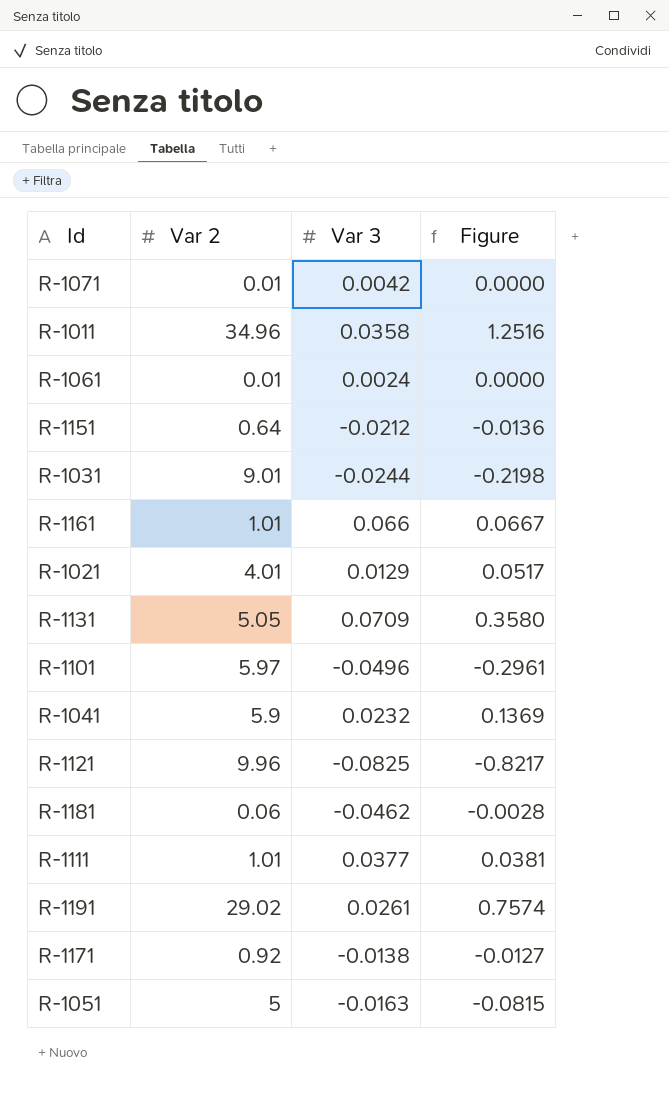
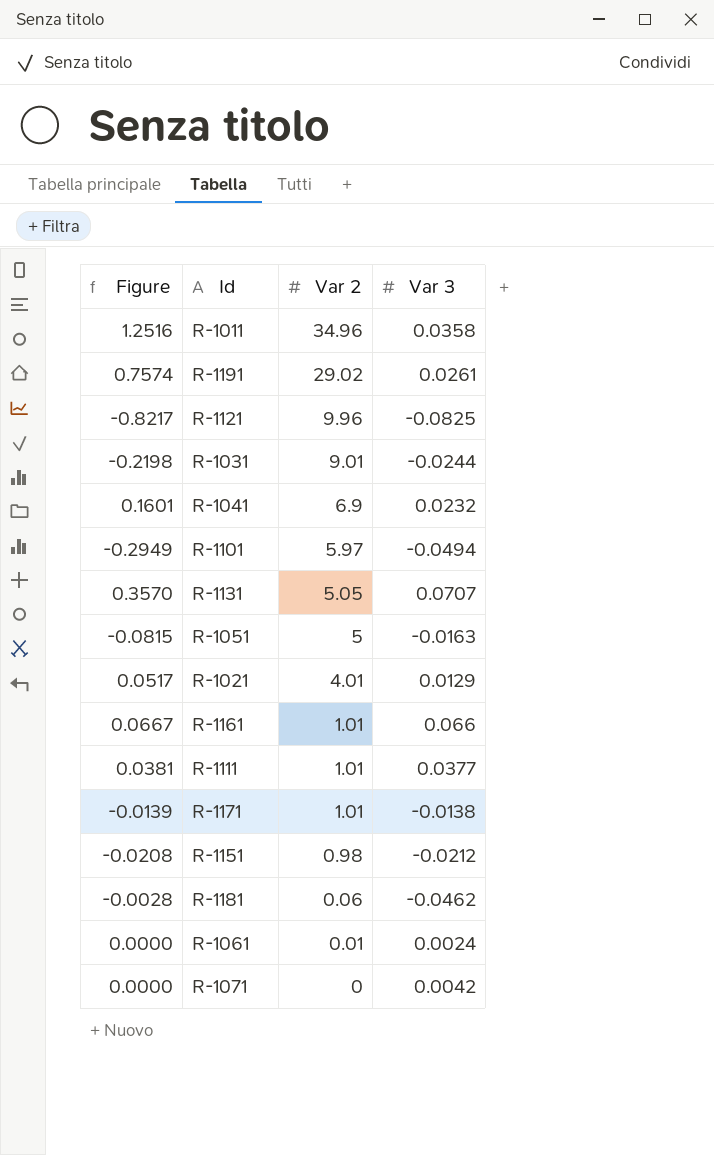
row order: none -> Var 2 descending
column Figure | position: 4 -> 1
R-1041 | Figure: 0.1369 -> 0.1601
R-1041 | Var 2: 5.9 -> 6.9
R-1101 | Figure: -0.2961 -> -0.2949
R-1101 | Var 3: -0.0496 -> -0.0494
R-1131 | Figure: 0.3580 -> 0.3570
R-1131 | Var 3: 0.0709 -> 0.0707
R-1171 | Figure: -0.0127 -> -0.0139
R-1171 | Var 2: 0.92 -> 1.01
R-1151 | Figure: -0.0136 -> -0.0208
R-1151 | Var 2: 0.64 -> 0.98
R-1071 | Var 2: 0.01 -> 0

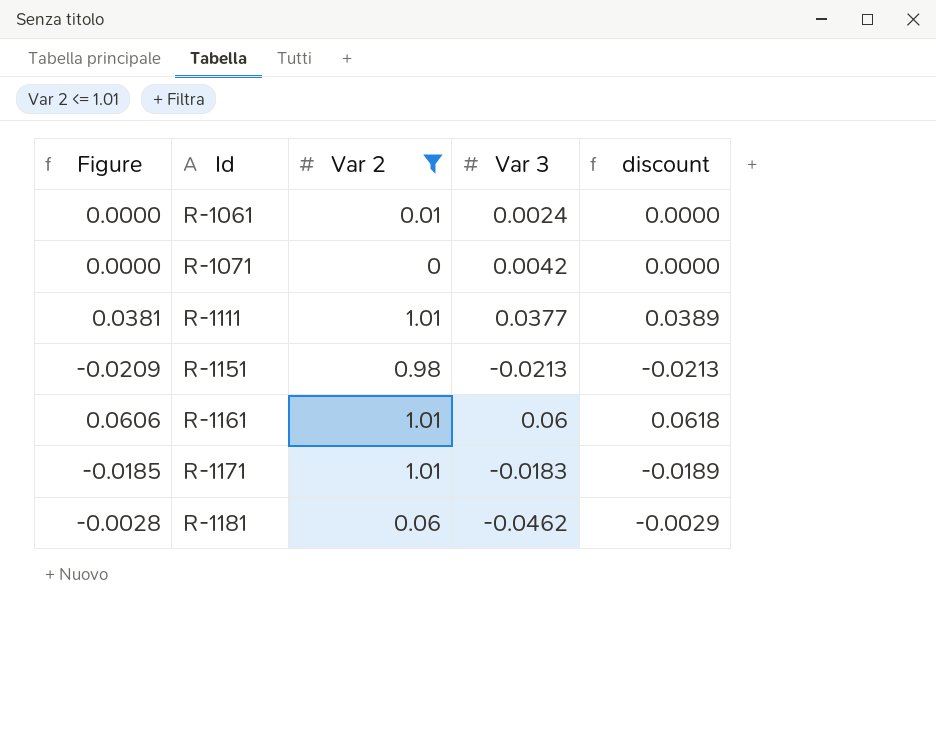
filter: none -> Var 2 <= 1.01
row order: Var 2 descending -> Id ascending
column discount | formula: none -> [Figure] * 1.02
R-1151 | Figure: -0.0208 -> -0.0209
R-1151 | Var 3: -0.0212 -> -0.0213
R-1161 | Figure: 0.0667 -> 0.0606
R-1161 | Var 3: 0.066 -> 0.06
R-1171 | Figure: -0.0139 -> -0.0185
R-1171 | Var 3: -0.0138 -> -0.0183

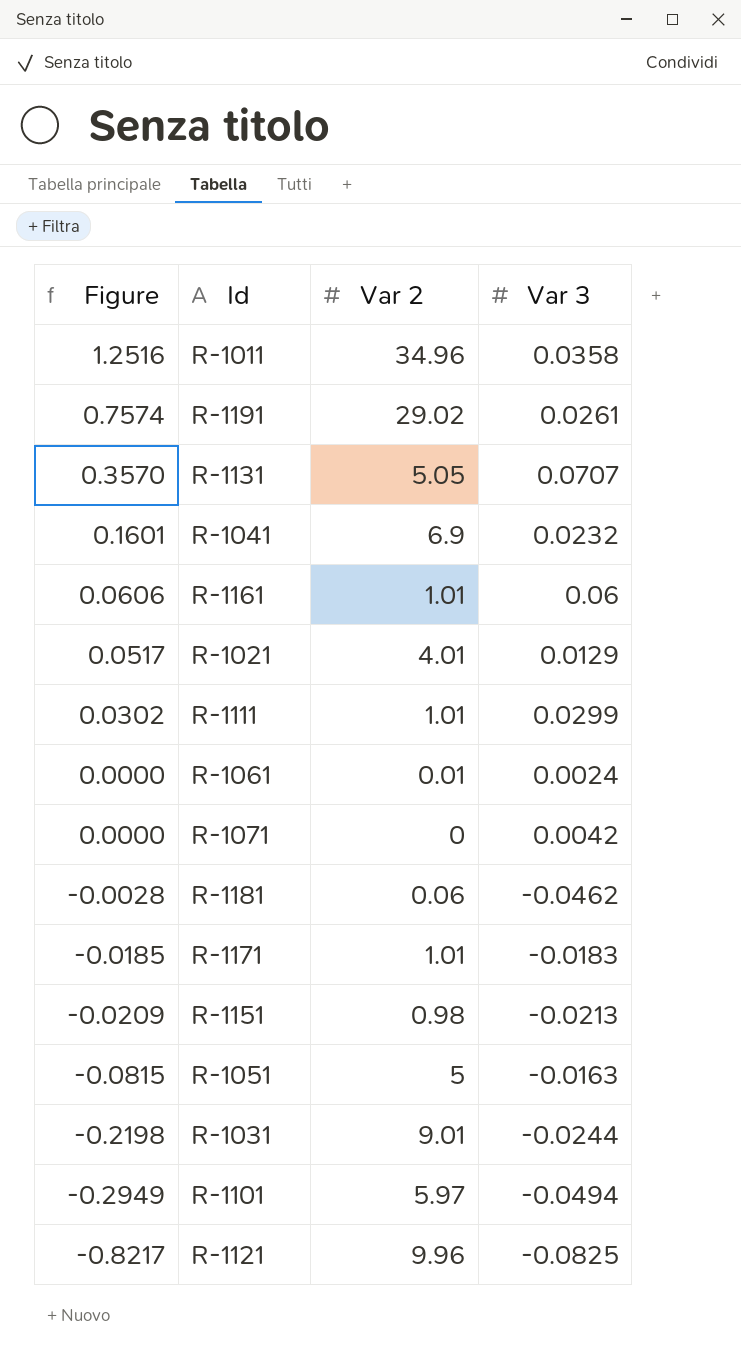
filter: Var 2 <= 1.01 -> none
row order: Id ascending -> Figure descending
column discount | formula: [Figure] * 1.02 -> none
R-1111 | Figure: 0.0381 -> 0.0302
R-1111 | Var 3: 0.0377 -> 0.0299

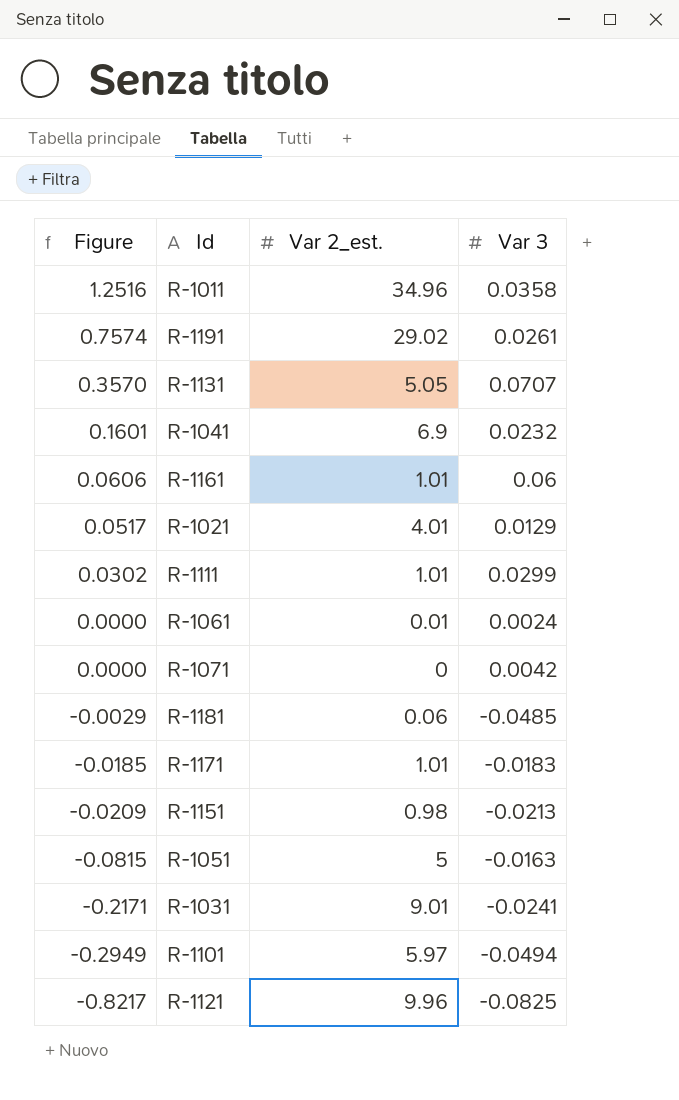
column name: Var 2 -> Var 2_est.
R-1181 | Figure: -0.0028 -> -0.0029
R-1181 | Var 3: -0.0462 -> -0.0485
R-1031 | Figure: -0.2198 -> -0.2171
R-1031 | Var 3: -0.0244 -> -0.0241

